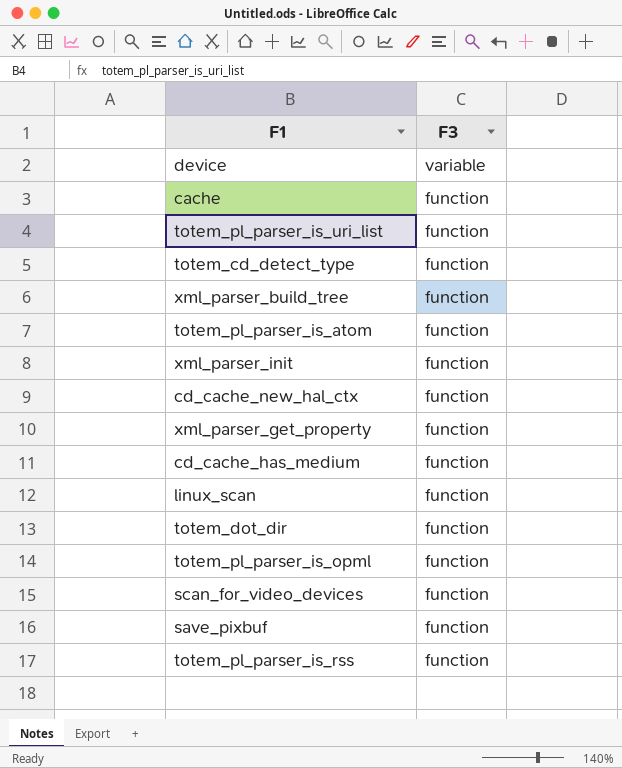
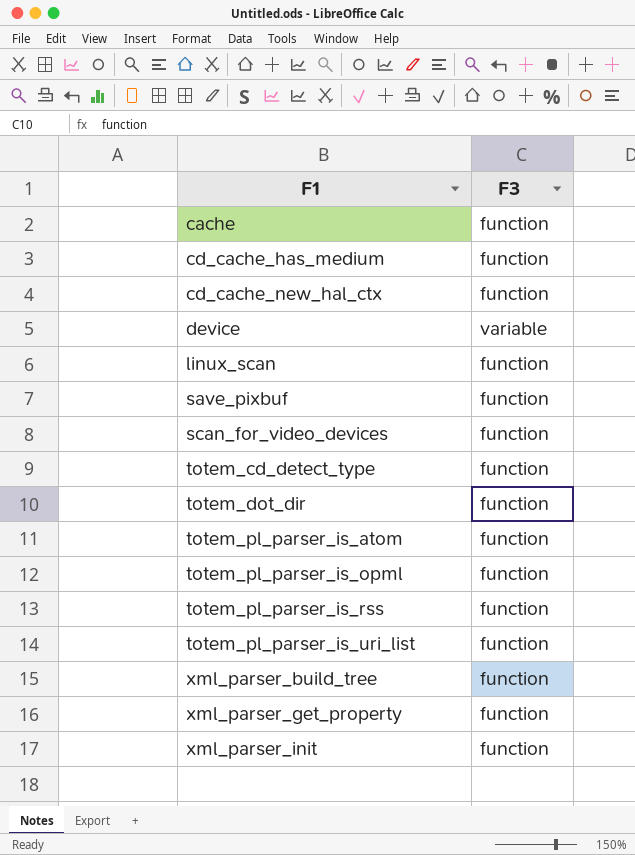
row order: F3 descending -> F1 ascending

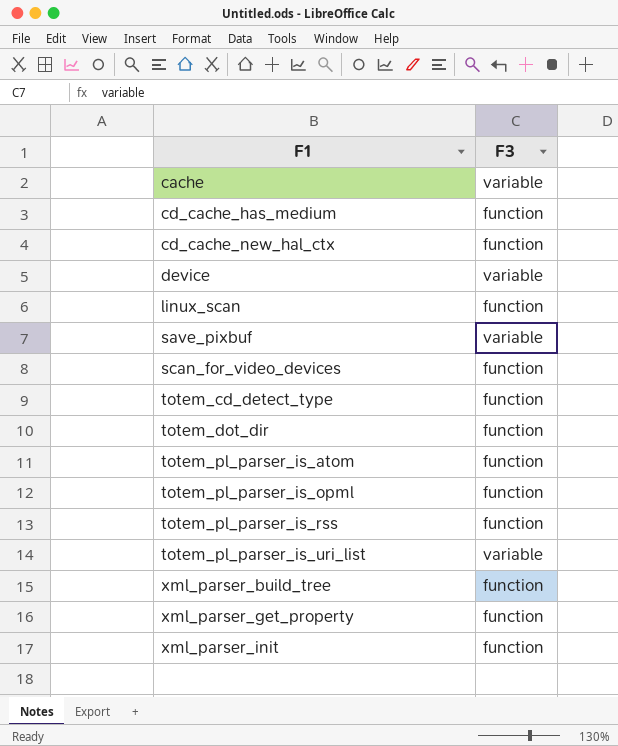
cache | F3: function -> variable
save_pixbuf | F3: function -> variable
totem_pl_parser_is_uri_list | F3: function -> variable

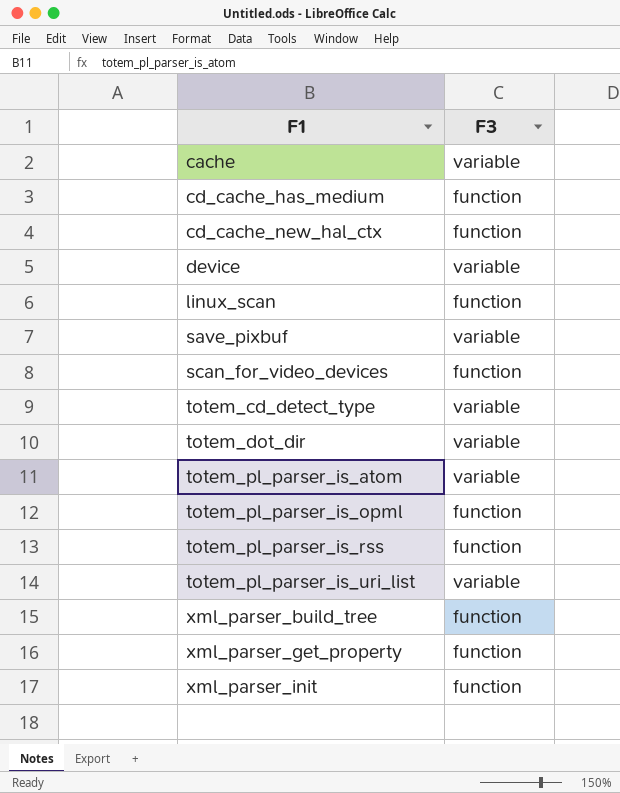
totem_cd_detect_type | F3: function -> variable
totem_dot_dir | F3: function -> variable
totem_pl_parser_is_atom | F3: function -> variable

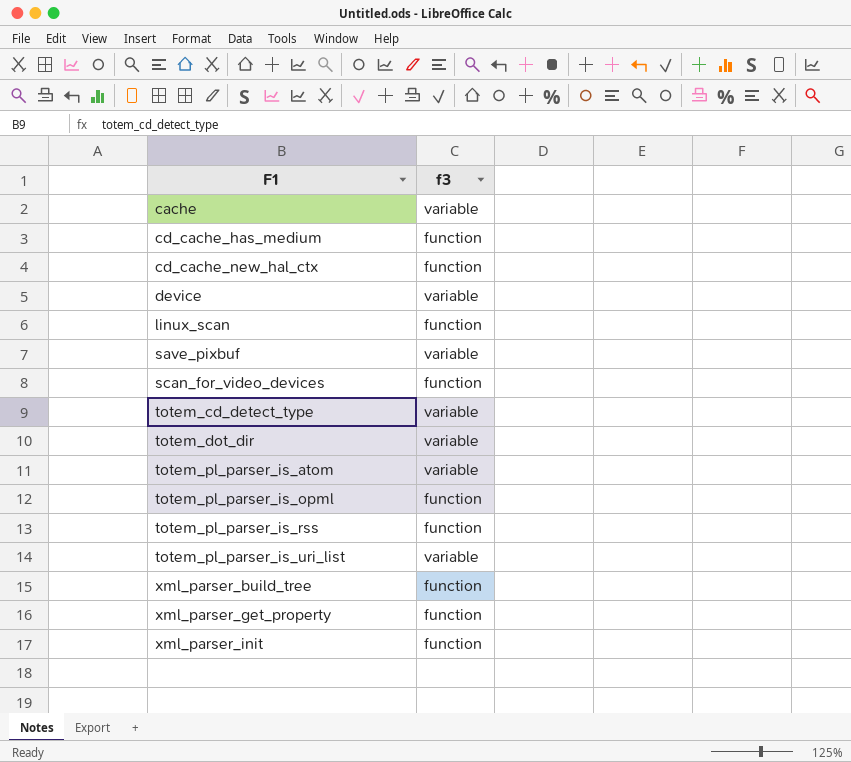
column name: F3 -> f3

